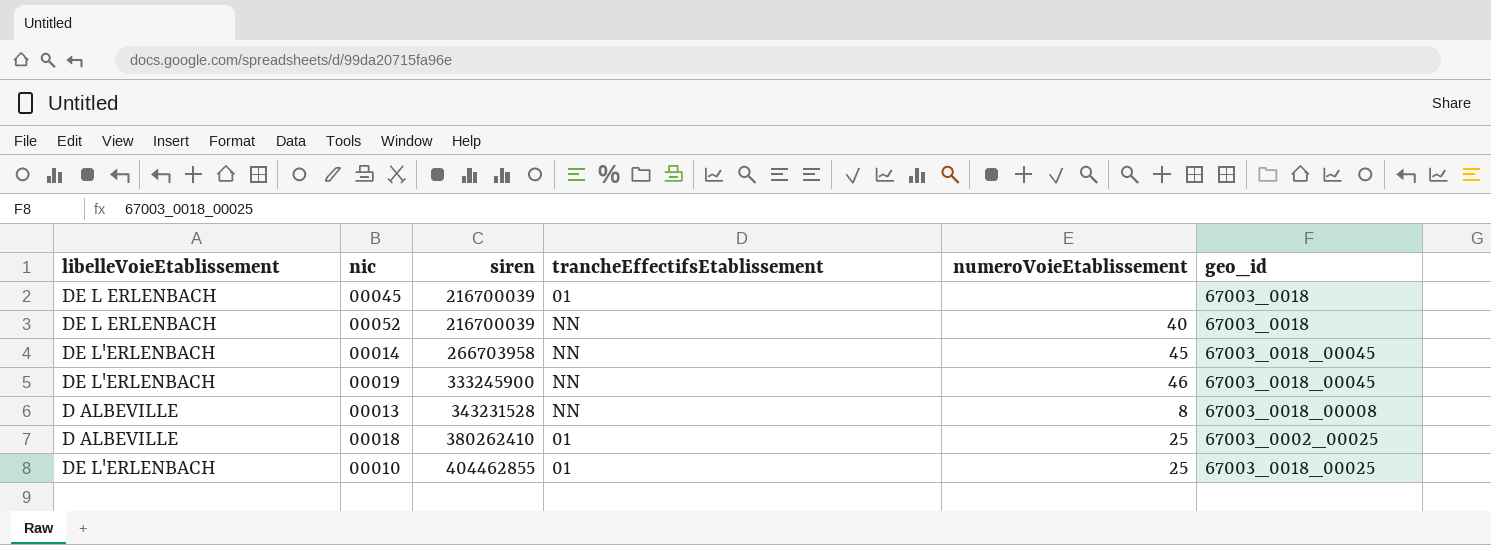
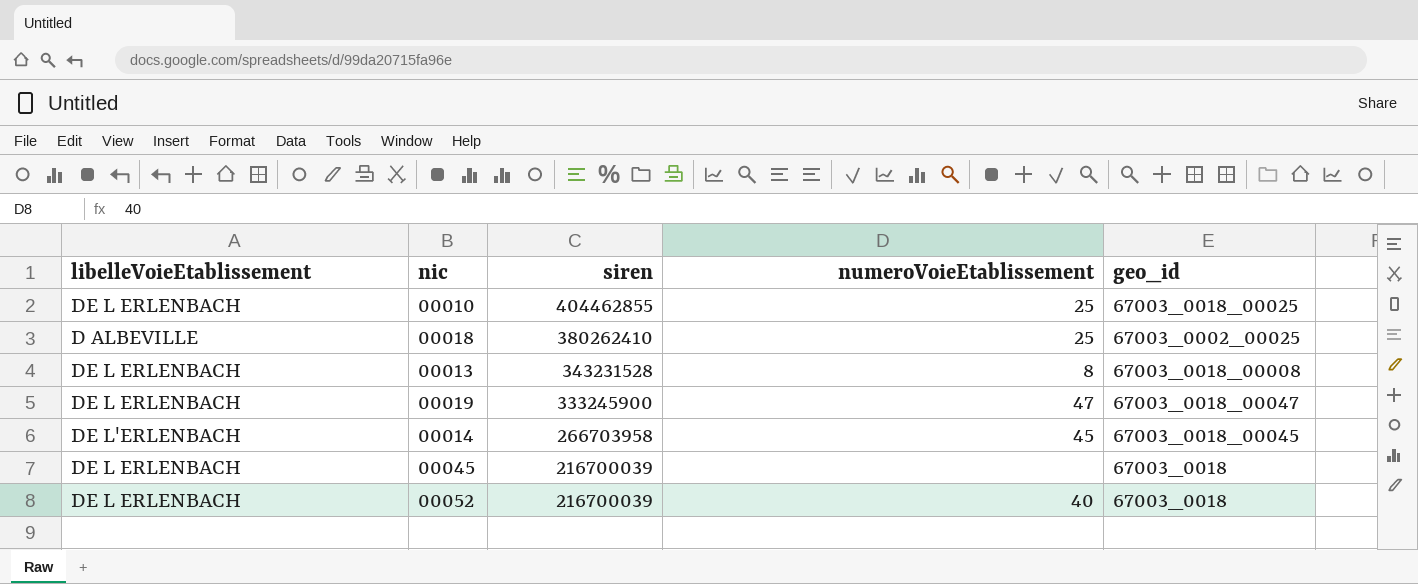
row order: siren ascending -> siren descending
column trancheEffectifsEtablissement | position: 4 -> none
00010 | libelleVoieEtablissement: DE L'ERLENBACH -> DE L ERLENBACH
00013 | libelleVoieEtablissement: D ALBEVILLE -> DE L ERLENBACH
00019 | libelleVoieEtablissement: DE L'ERLENBACH -> DE L ERLENBACH
00019 | numeroVoieEtablissement: 46 -> 47
00019 | geo_id: 67003_0018_00045 -> 67003_0018_00047

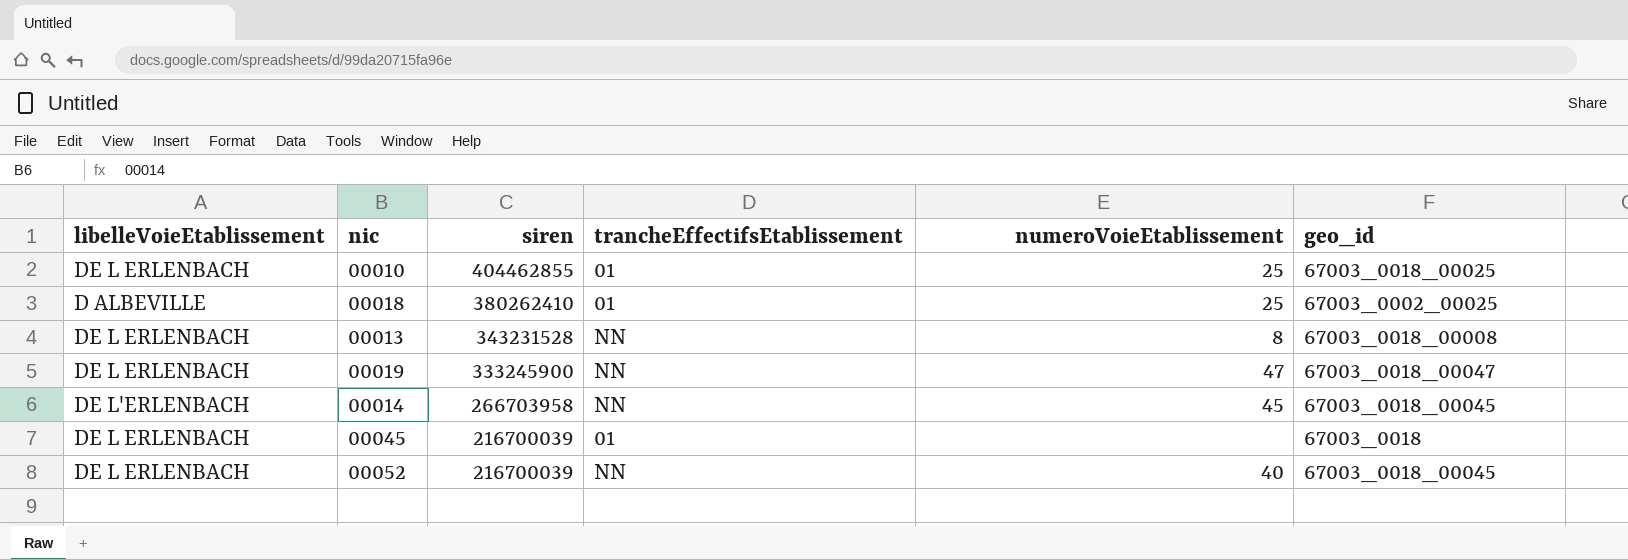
column trancheEffectifsEtablissement | position: none -> 4
00052 | geo_id: 67003_0018 -> 67003_0018_00045

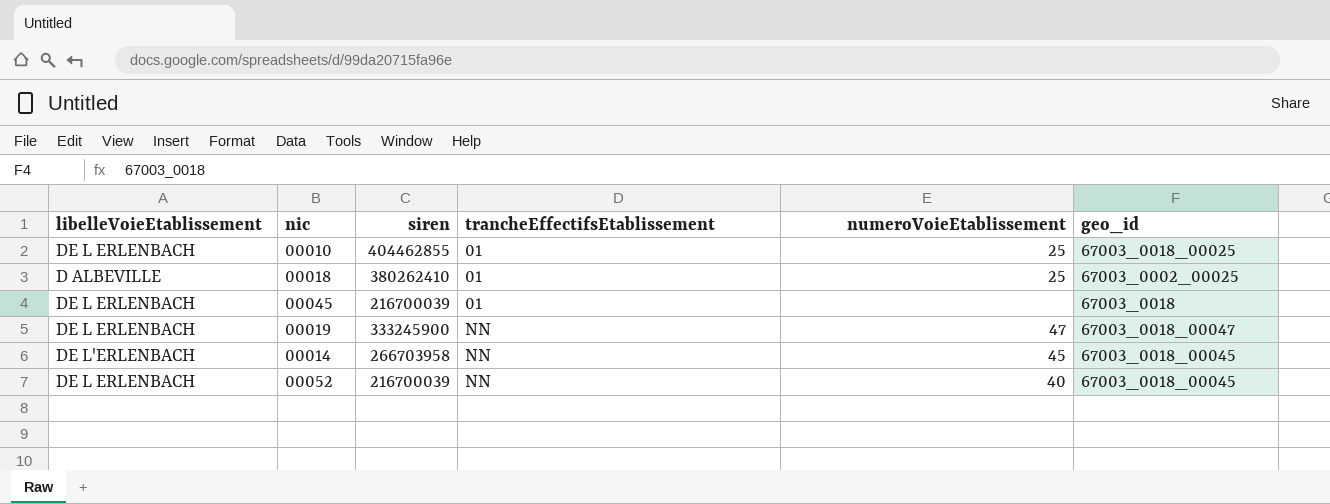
row order: siren descending -> trancheEffectifsEtablissement ascending
row 00013: DE L ERLENBACH | 343231528 | NN | 8 | 67003_0018_00008 -> none

